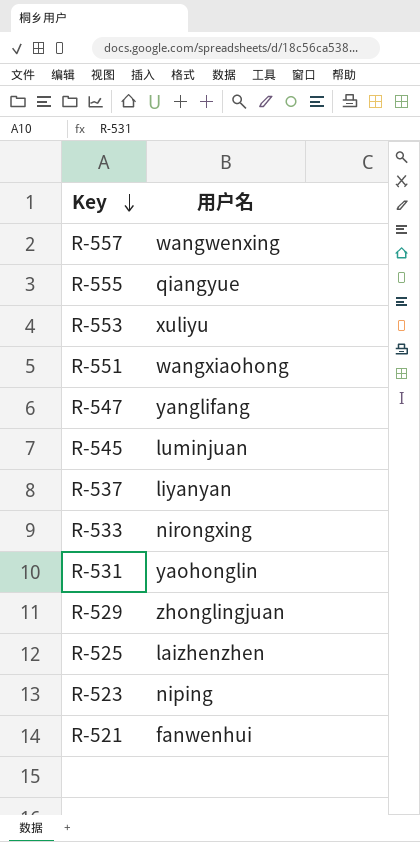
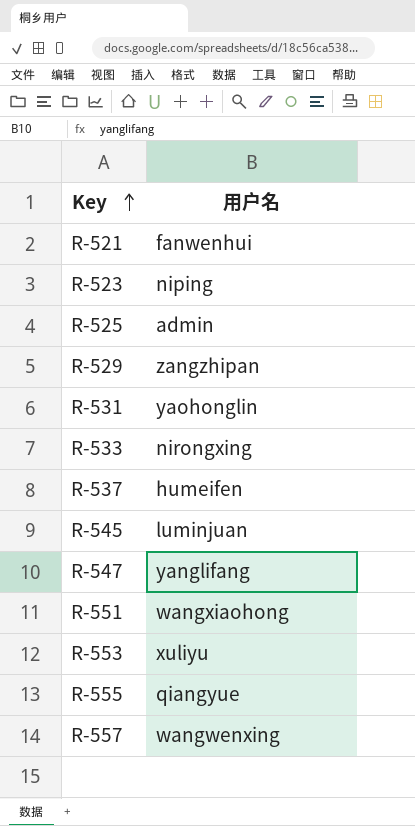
row order: Key descending -> Key ascending
R-525 | 用户名: laizhenzhen -> admin
R-529 | 用户名: zhonglingjuan -> zangzhipan
R-537 | 用户名: liyanyan -> humeifen

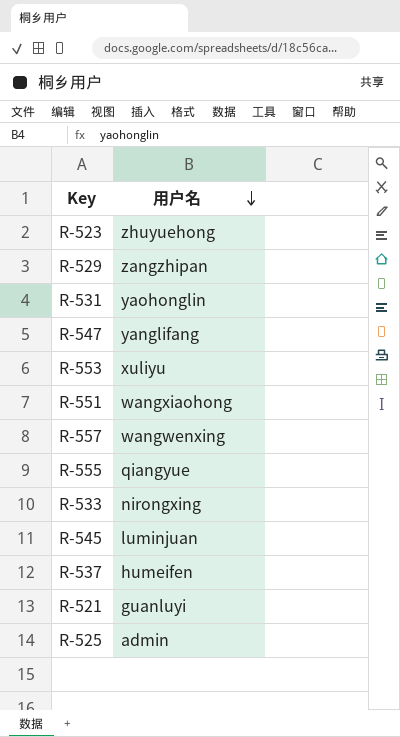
row order: Key ascending -> 用户名 descending
R-523 | 用户名: niping -> zhuyuehong
R-521 | 用户名: fanwenhui -> guanluyi

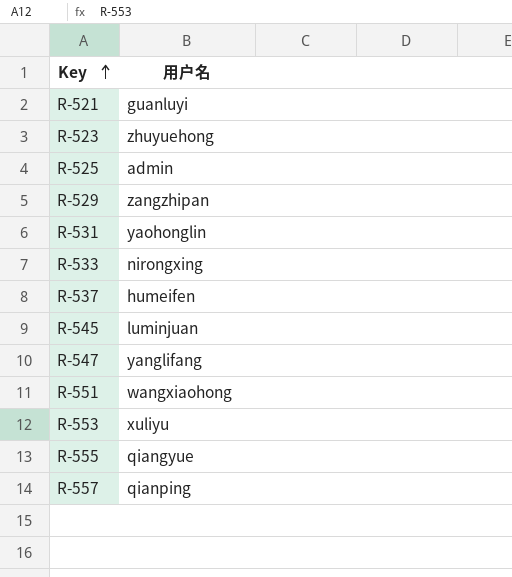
row order: 用户名 descending -> Key ascending
R-557 | 用户名: wangwenxing -> qianping

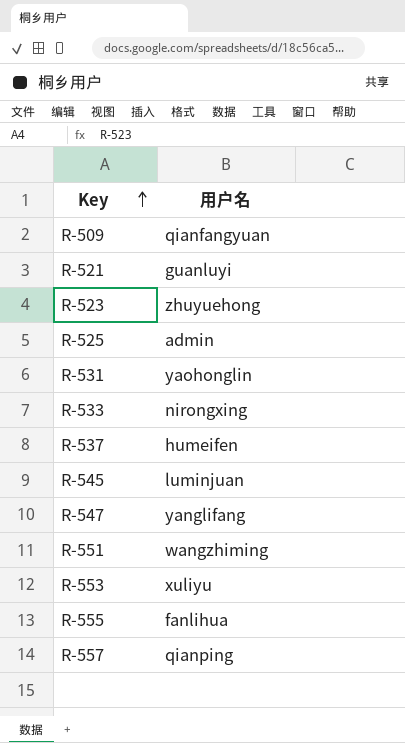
row R-529: zangzhipan -> none
row R-509: none -> qianfangyuan
R-551 | 用户名: wangxiaohong -> wangzhiming
R-555 | 用户名: qiangyue -> fanlihua

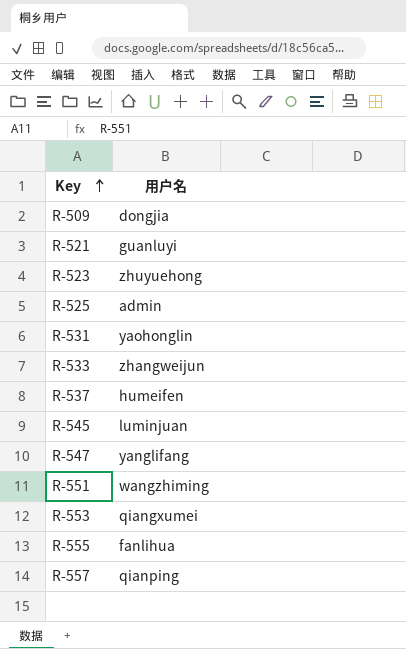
R-509 | 用户名: qianfangyuan -> dongjia
R-533 | 用户名: nirongxing -> zhangweijun
R-553 | 用户名: xuliyu -> qiangxumei

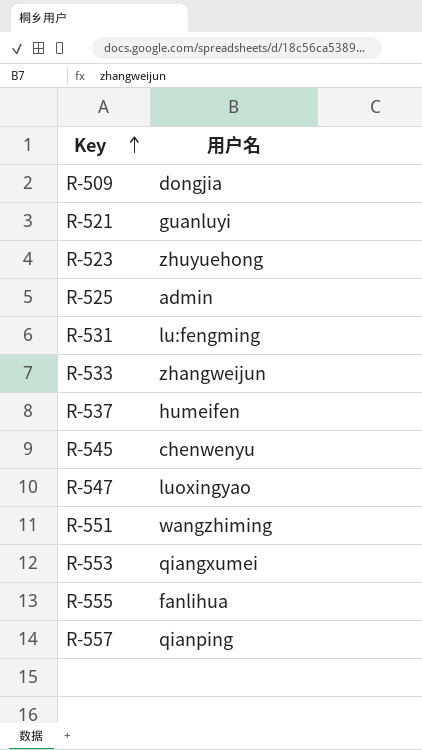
R-531 | 用户名: yaohonglin -> lu:fengming
R-545 | 用户名: luminjuan -> chenwenyu
R-547 | 用户名: yanglifang -> luoxingyao

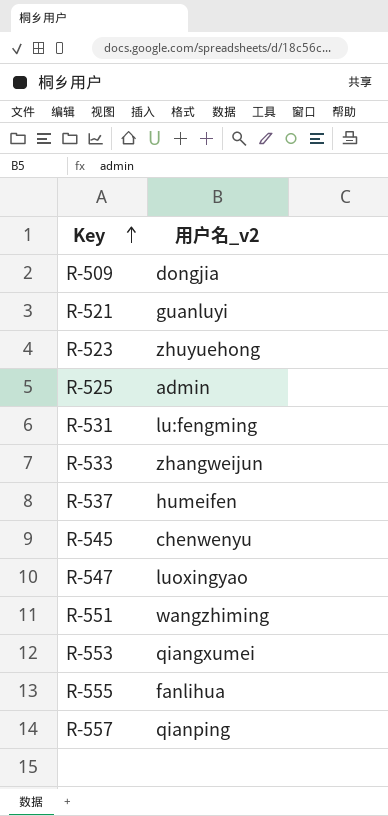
column name: 用户名 -> 用户名_v2

